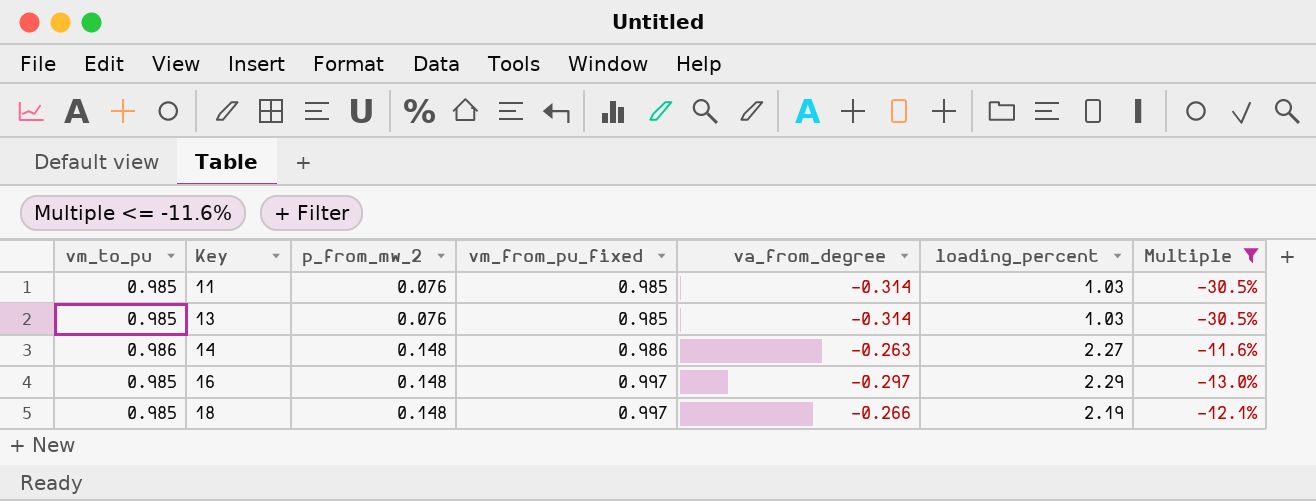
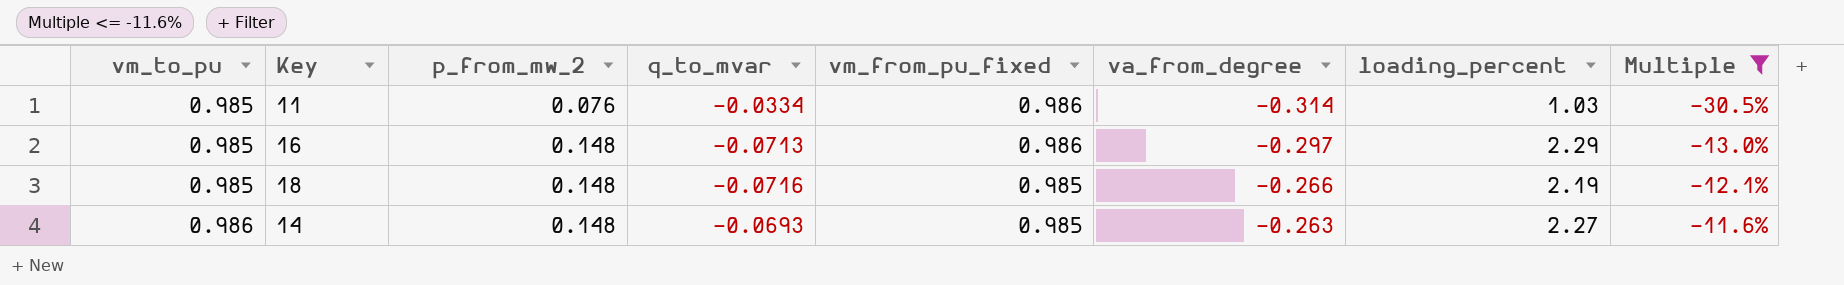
row order: Key ascending -> vm_to_pu ascending
column q_to_mvar | position: none -> 4
row 13: 0.985 | 0.076 | 0.985 | -0.314 | 1.03 | -30.5% -> none
11 | vm_from_pu_fixed: 0.985 -> 0.986
16 | vm_from_pu_fixed: 0.997 -> 0.986
18 | vm_from_pu_fixed: 0.997 -> 0.985
14 | vm_from_pu_fixed: 0.986 -> 0.985

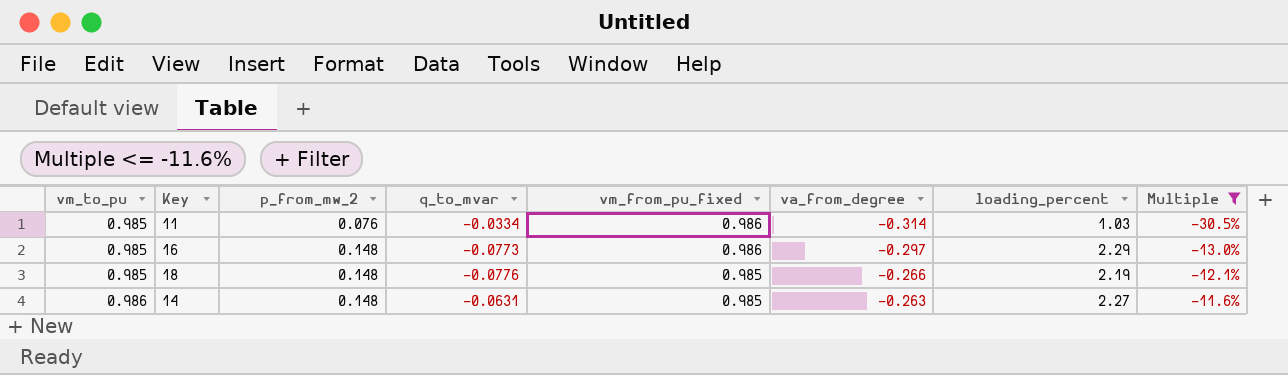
16 | q_to_mvar: -0.0713 -> -0.0773
18 | q_to_mvar: -0.0716 -> -0.0776
14 | q_to_mvar: -0.0693 -> -0.0631

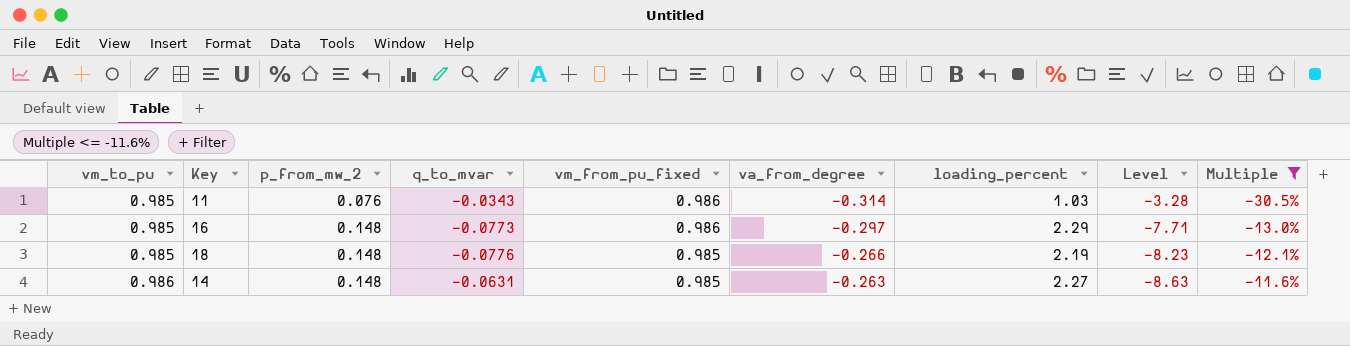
column Level | formula: none -> [loading_percent] / [va_from_degree]
11 | q_to_mvar: -0.0334 -> -0.0343

